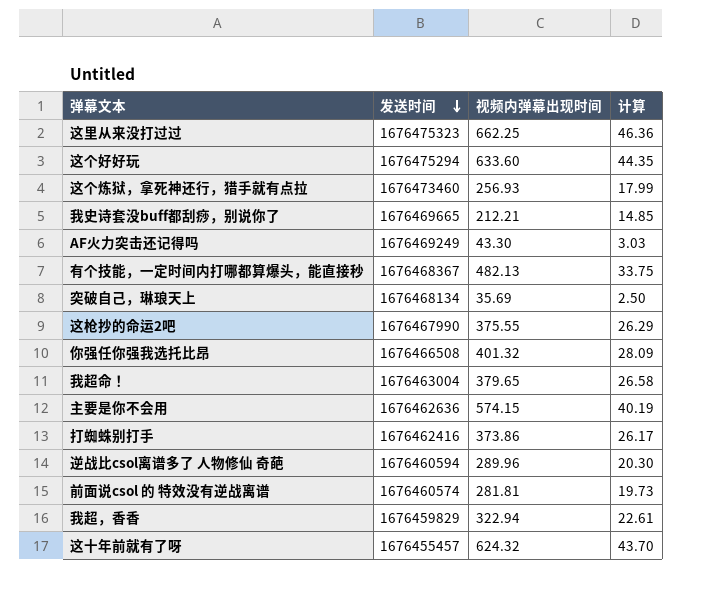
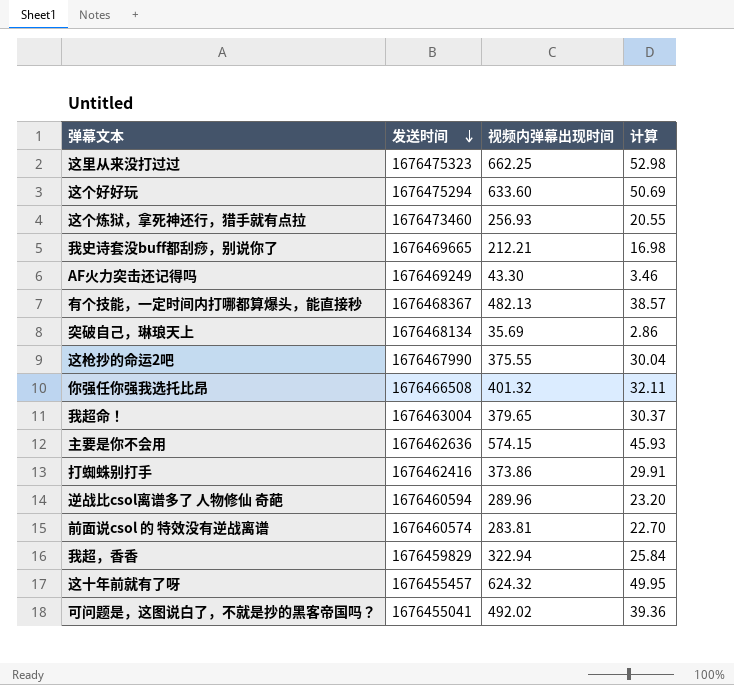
column 计算 | formula: [视频内弹幕出现时间] * 0.07 -> [视频内弹幕出现时间] * 0.08
前面说csol 的 特效没有逆战离谱 | 视频内弹幕出现时间: 281.81 -> 283.81
row 可问题是，这图说白了，不就是抄的黑客帝国吗？: none -> 1676455041 | 492.02 | 39.36

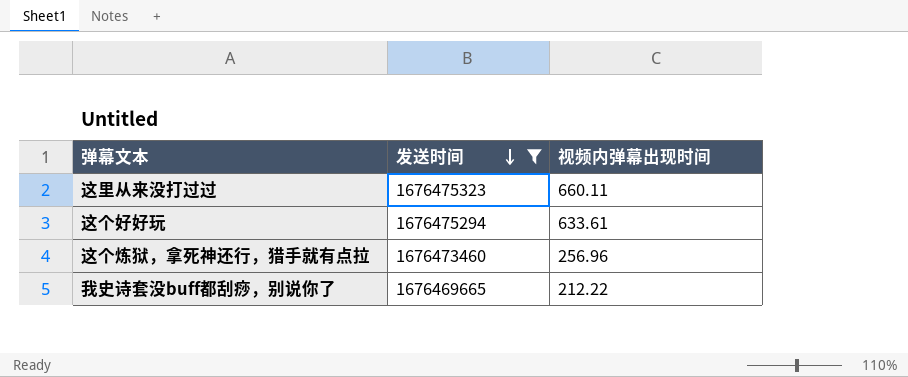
filter: none -> 发送时间 >= 1676469665
column 计算 | formula: [视频内弹幕出现时间] * 0.08 -> none
这里从来没打过过 | 视频内弹幕出现时间: 662.25 -> 660.11
这个好好玩 | 视频内弹幕出现时间: 633.60 -> 633.61
这个炼狱，拿死神还行，猎手就有点拉 | 视频内弹幕出现时间: 256.93 -> 256.96
我史诗套没buff都刮痧，别说你了 | 视频内弹幕出现时间: 212.21 -> 212.22

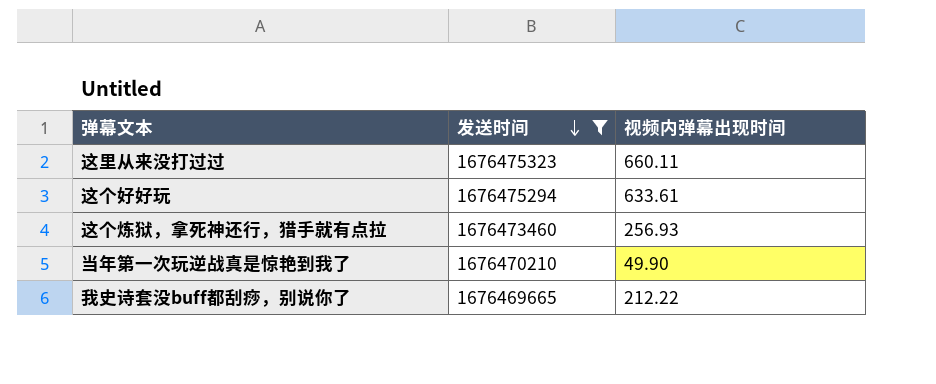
这个炼狱，拿死神还行，猎手就有点拉 | 视频内弹幕出现时间: 256.96 -> 256.93
row 当年第一次玩逆战真是惊艳到我了: none -> 1676470210 | 49.90

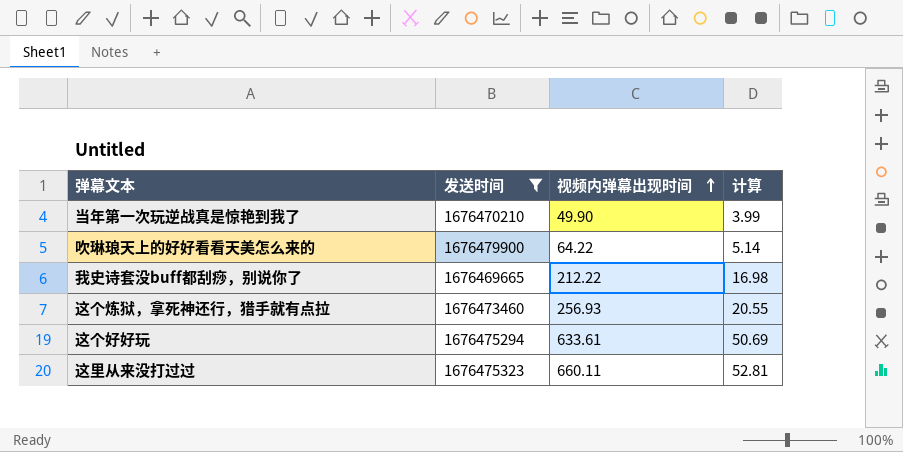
row order: 发送时间 descending -> 视频内弹幕出现时间 ascending
column 计算 | formula: none -> [视频内弹幕出现时间] * 0.08
row 吹琳琅天上的好好看看天美怎么来的: none -> 1676479900 | 64.22 | 5.14

